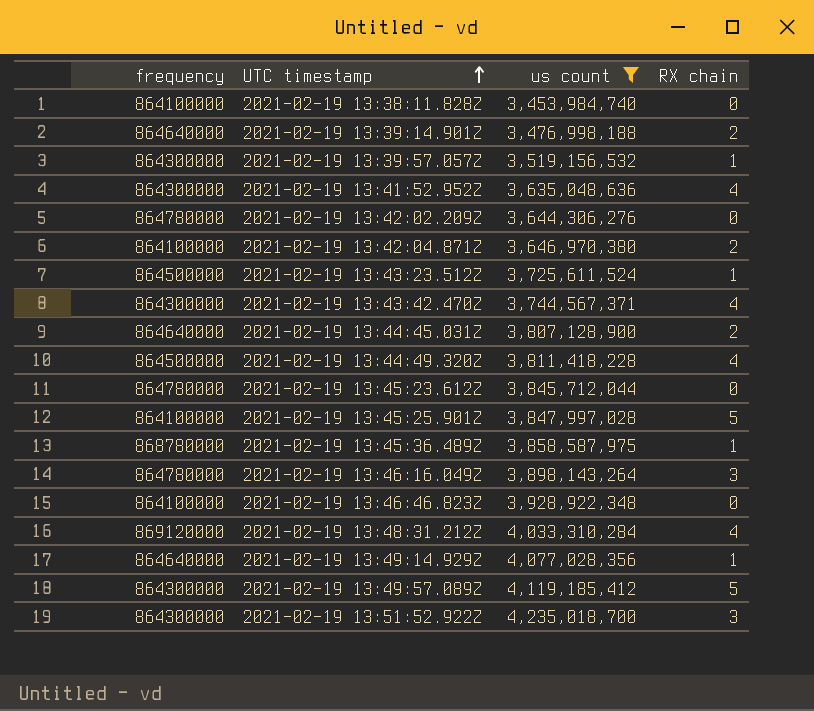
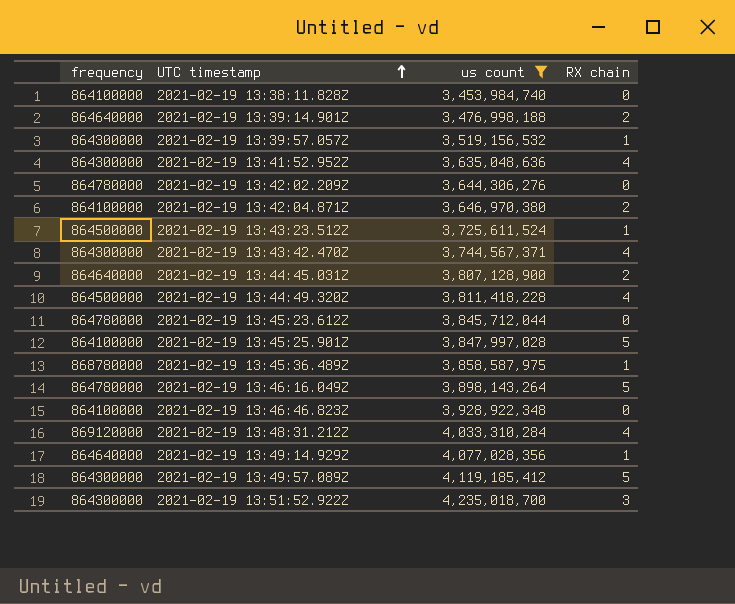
2021-02-19 13:46:16.049Z | RX chain: 3 -> 5

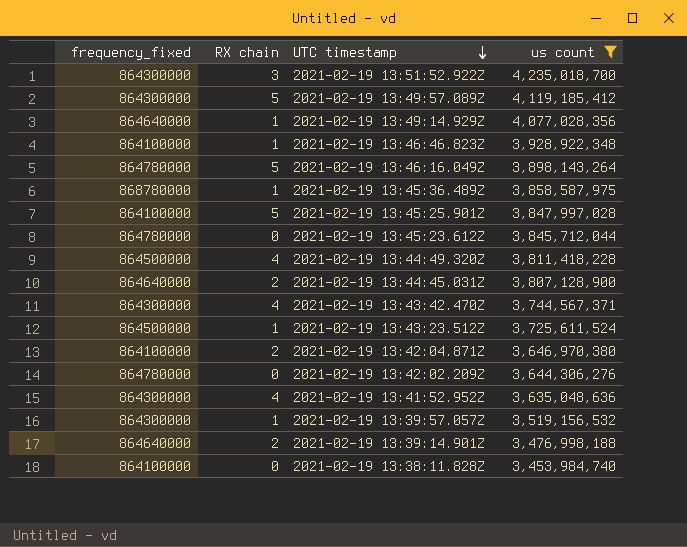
row order: UTC timestamp ascending -> UTC timestamp descending
column name: frequency -> frequency_fixed
column RX chain | position: 4 -> 2
row 2021-02-19 13:48:31.212Z: 869120000 | 4,033,310,284 | 4 -> none
2021-02-19 13:46:46.823Z | RX chain: 0 -> 1

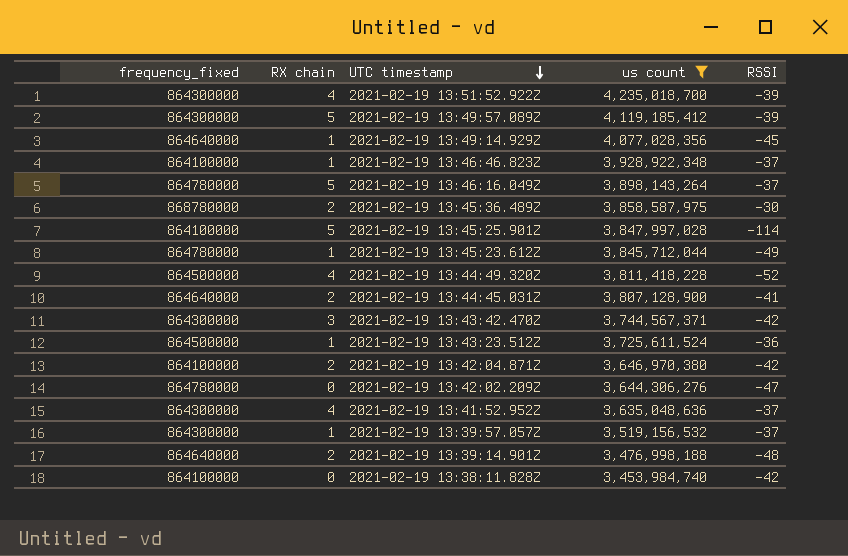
column RSSI | position: none -> 5
2021-02-19 13:51:52.922Z | RX chain: 3 -> 4
2021-02-19 13:45:36.489Z | RX chain: 1 -> 2
2021-02-19 13:45:23.612Z | RX chain: 0 -> 1
2021-02-19 13:43:42.470Z | RX chain: 4 -> 3

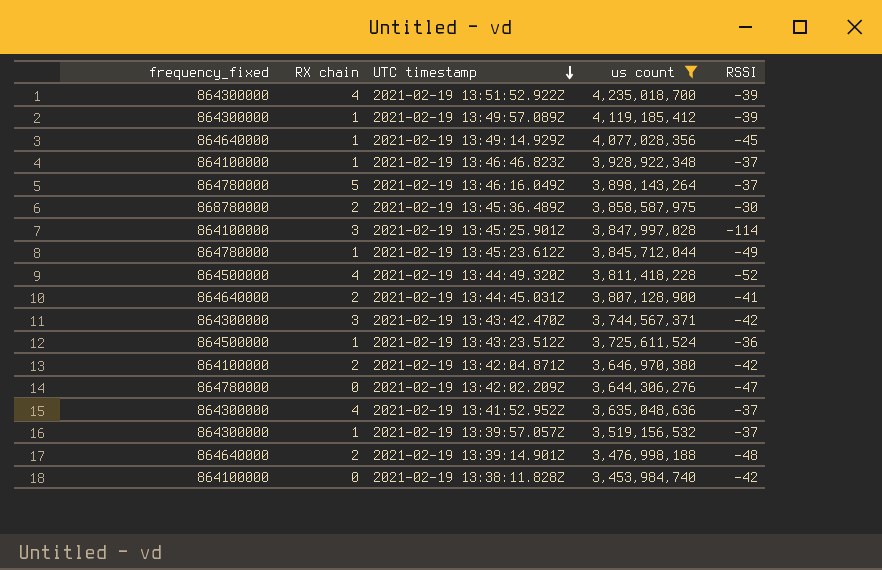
2021-02-19 13:49:57.089Z | RX chain: 5 -> 1
2021-02-19 13:45:25.901Z | RX chain: 5 -> 3

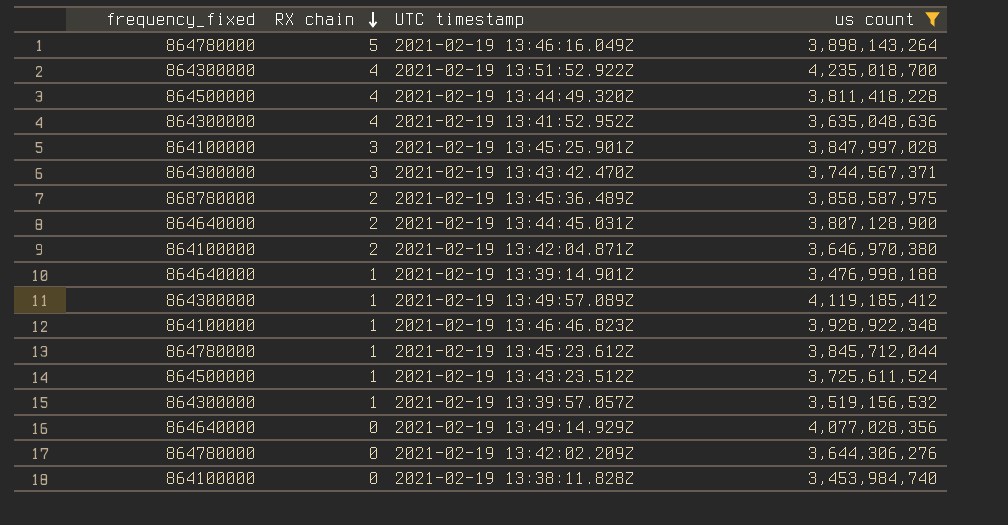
row order: UTC timestamp descending -> RX chain descending
column RSSI | position: 5 -> none
2021-02-19 13:39:14.901Z | RX chain: 2 -> 1
2021-02-19 13:49:14.929Z | RX chain: 1 -> 0

